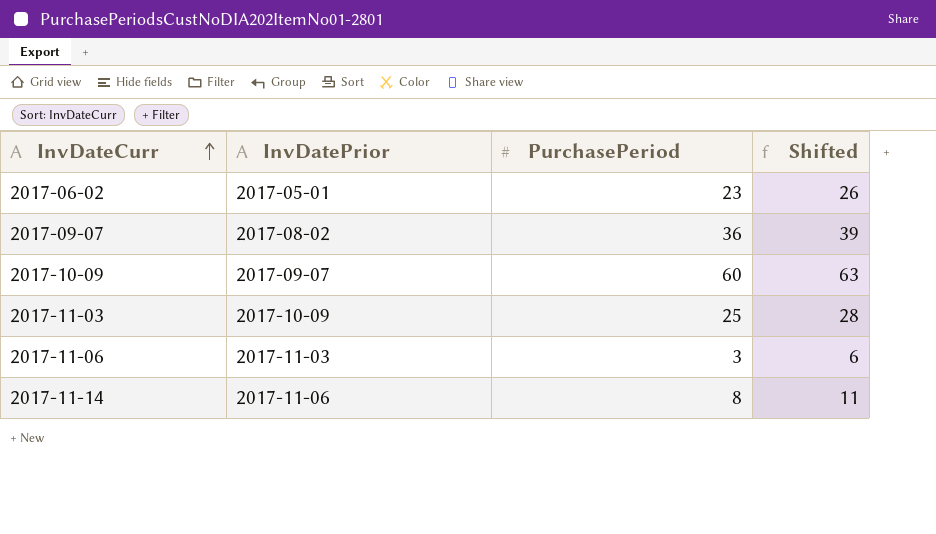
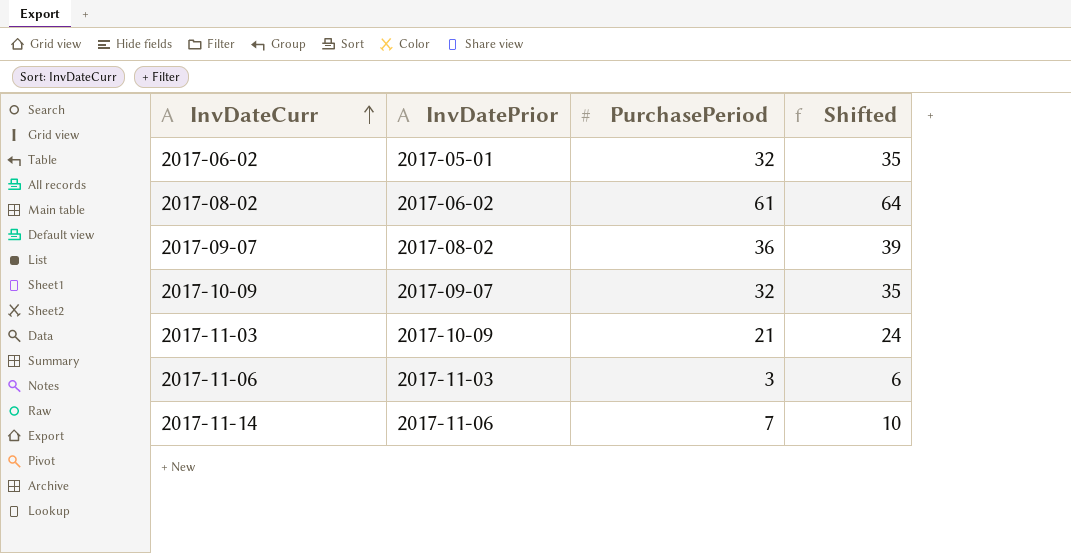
2017-06-02 | PurchasePeriod: 23 -> 32
2017-06-02 | Shifted: 26 -> 35
row 2017-08-02: none -> 2017-06-02 | 61 | 64
2017-10-09 | PurchasePeriod: 60 -> 32
2017-10-09 | Shifted: 63 -> 35
2017-11-03 | PurchasePeriod: 25 -> 21
2017-11-03 | Shifted: 28 -> 24
2017-11-14 | PurchasePeriod: 8 -> 7
2017-11-14 | Shifted: 11 -> 10

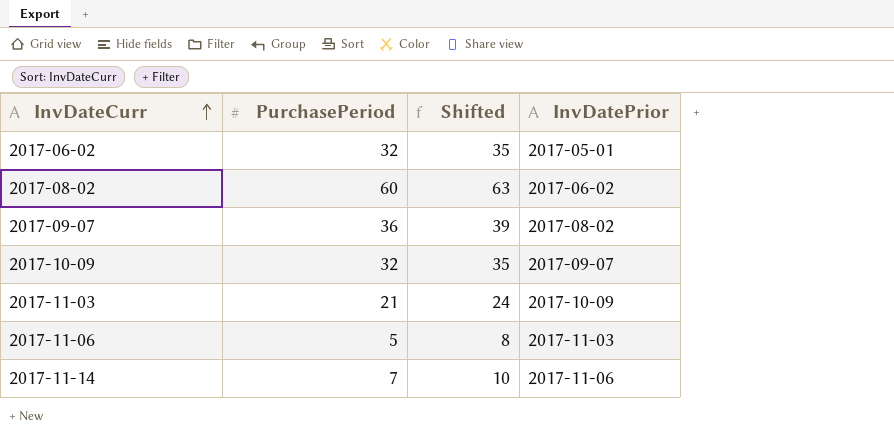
column InvDatePrior | position: 2 -> 4
2017-08-02 | PurchasePeriod: 61 -> 60
2017-08-02 | Shifted: 64 -> 63
2017-11-06 | PurchasePeriod: 3 -> 5
2017-11-06 | Shifted: 6 -> 8

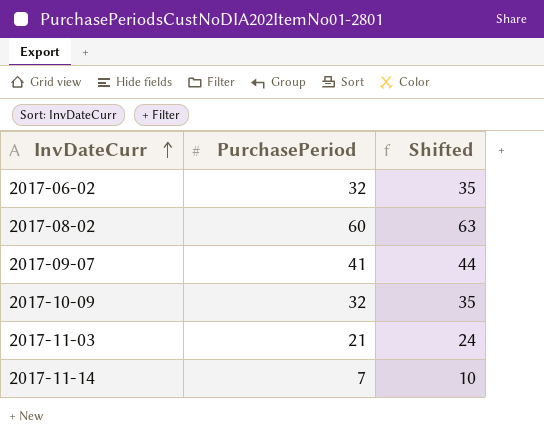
column InvDatePrior | position: 4 -> none
row 2017-11-06: 5 | 8 | 2017-11-03 -> none
2017-09-07 | PurchasePeriod: 36 -> 41
2017-09-07 | Shifted: 39 -> 44

